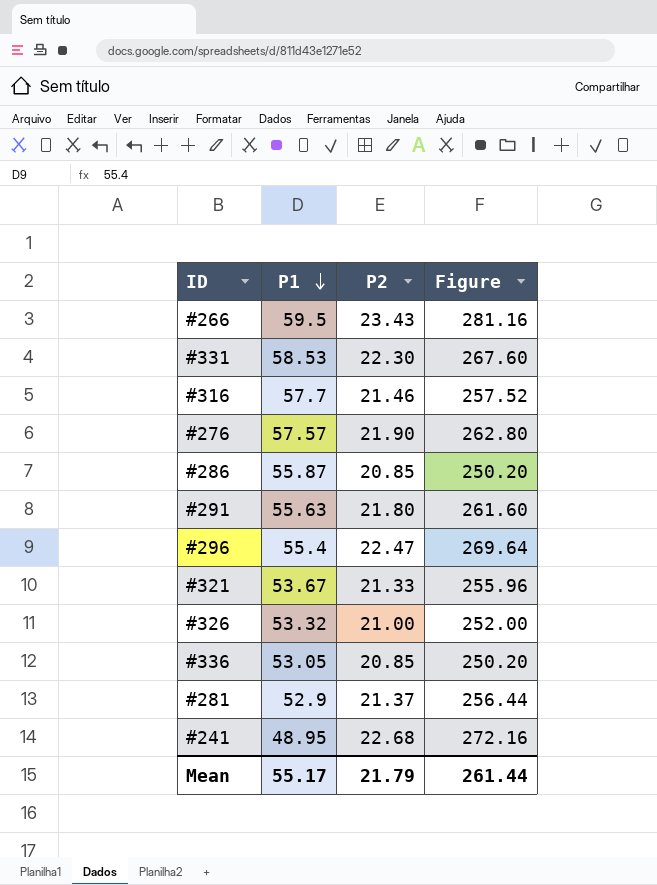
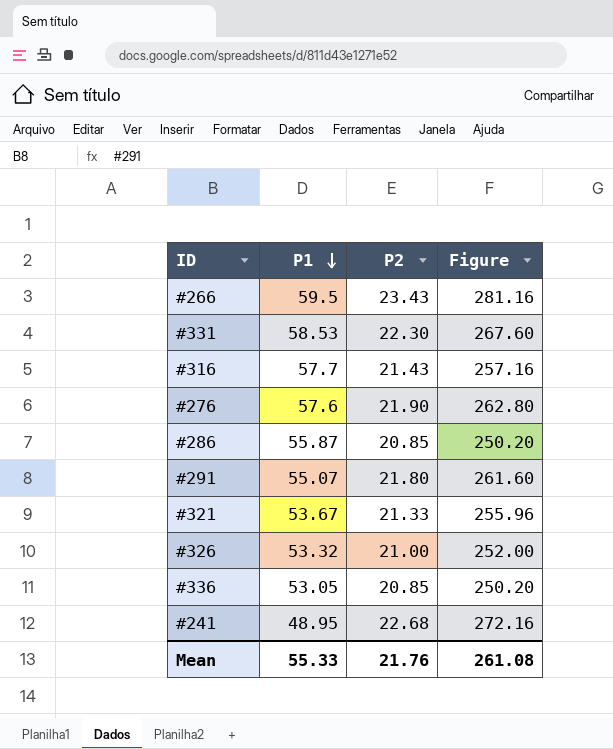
row #296: 55.4 | 22.47 | 269.64 -> none
row #281: 52.9 | 21.37 | 256.44 -> none
#316 | P2: 21.46 -> 21.43
#316 | Figure: 257.52 -> 257.16
#276 | P1: 57.57 -> 57.6
#291 | P1: 55.63 -> 55.07
Mean | P1: 55.17 -> 55.33
Mean | P2: 21.79 -> 21.76
Mean | Figure: 261.44 -> 261.08

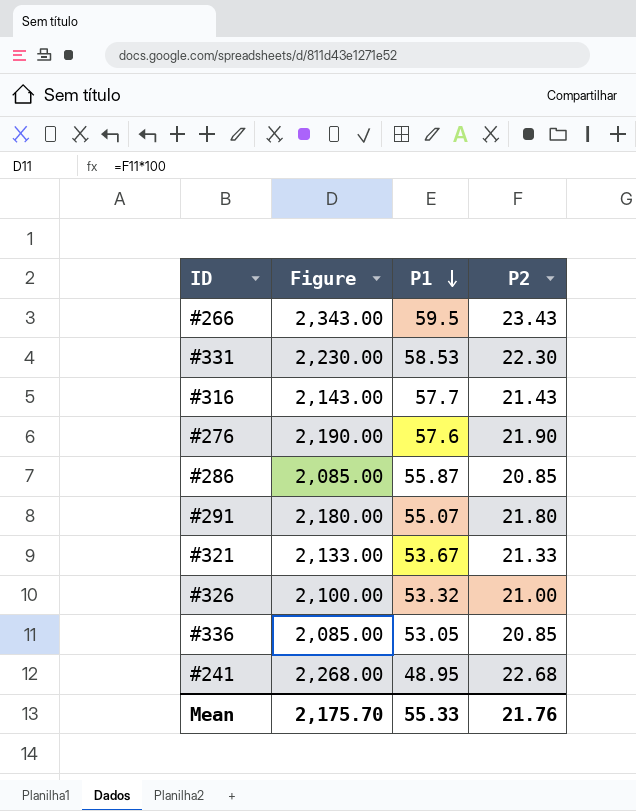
column Figure | formula: [P2] * 12 -> [P2] * 100
column Figure | position: 4 -> 2
Mean | Figure: 261.08 -> 2,175.70

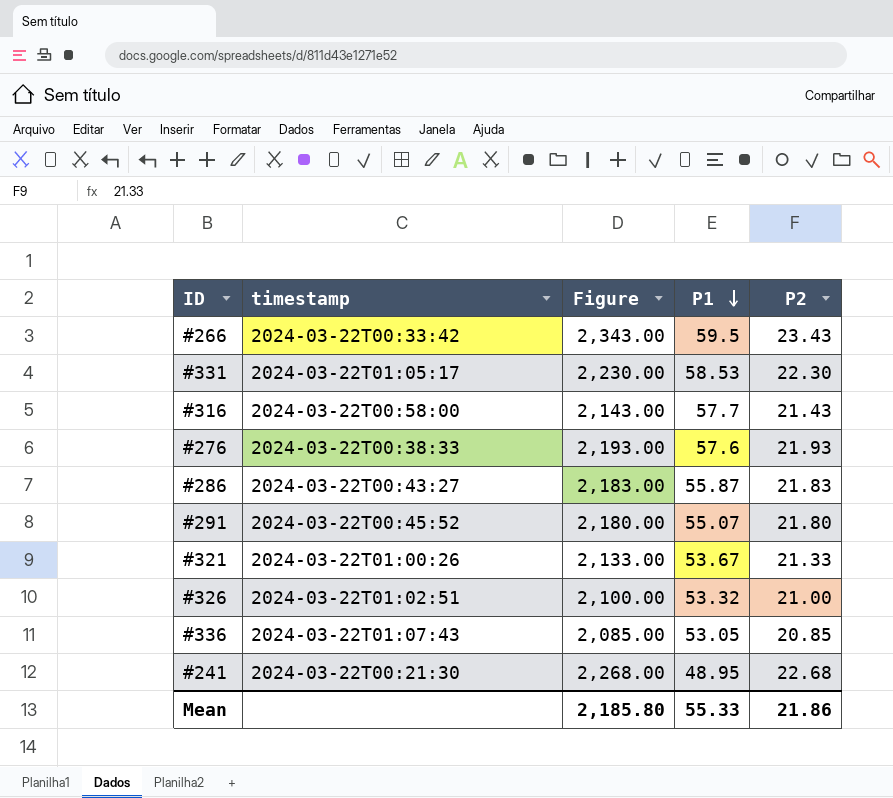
column timestamp | position: none -> 2
#276 | Figure: 2,190.00 -> 2,193.00
#276 | P2: 21.90 -> 21.93
#286 | Figure: 2,085.00 -> 2,183.00
#286 | P2: 20.85 -> 21.83
Mean | Figure: 2,175.70 -> 2,185.80
Mean | P2: 21.76 -> 21.86

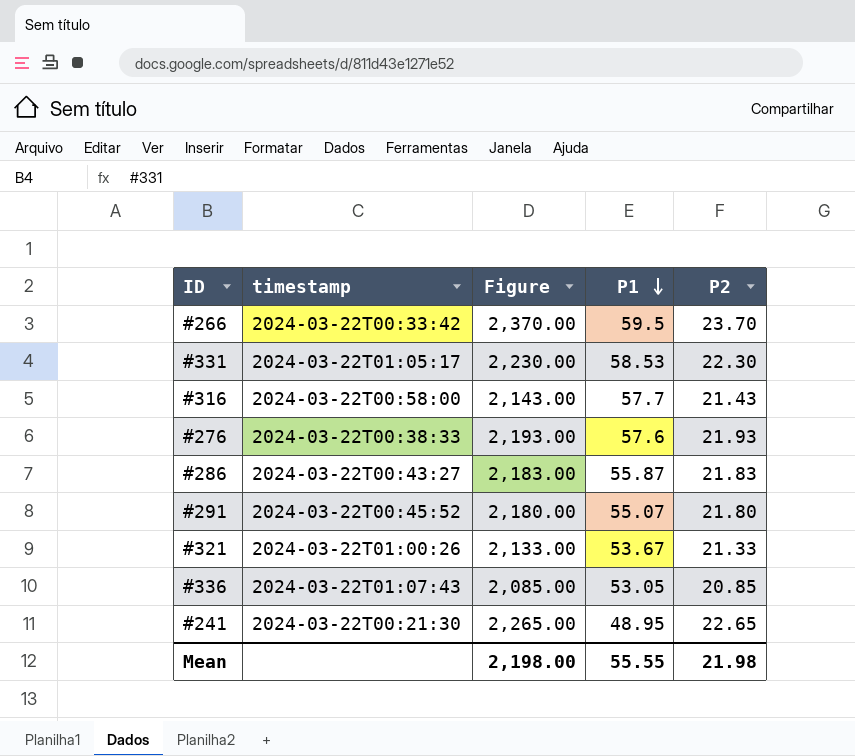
row #326: 2024-03-22T01:02:51 | 2,100.00 | 53.32 | 21.00 -> none
#266 | Figure: 2,343.00 -> 2,370.00
#266 | P2: 23.43 -> 23.70
#241 | Figure: 2,268.00 -> 2,265.00
#241 | P2: 22.68 -> 22.65
Mean | Figure: 2,185.80 -> 2,198.00
Mean | P1: 55.33 -> 55.55
Mean | P2: 21.86 -> 21.98

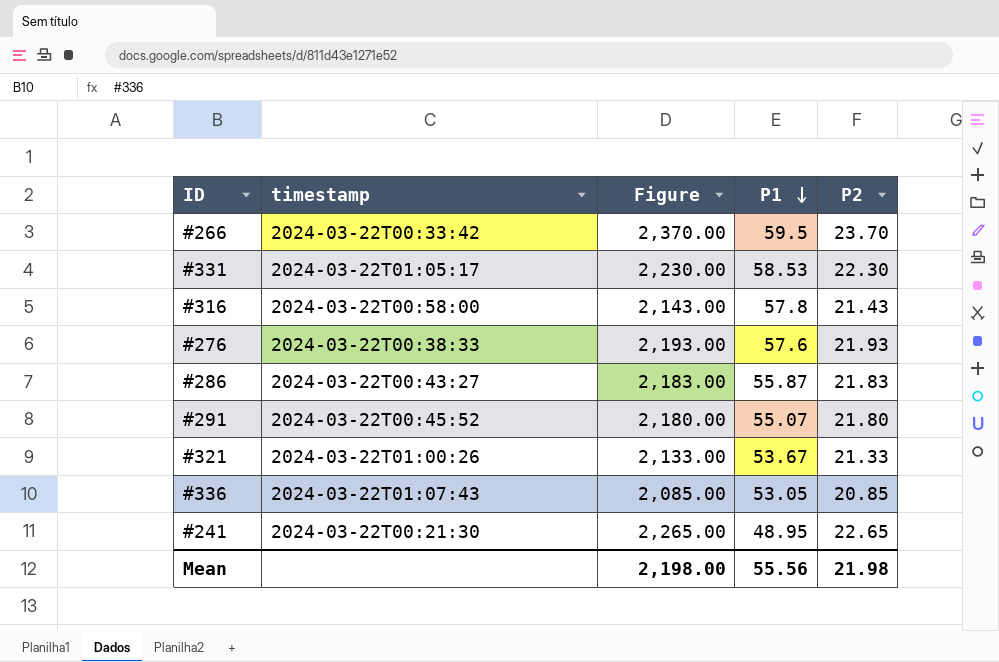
#316 | P1: 57.7 -> 57.8
Mean | P1: 55.55 -> 55.56

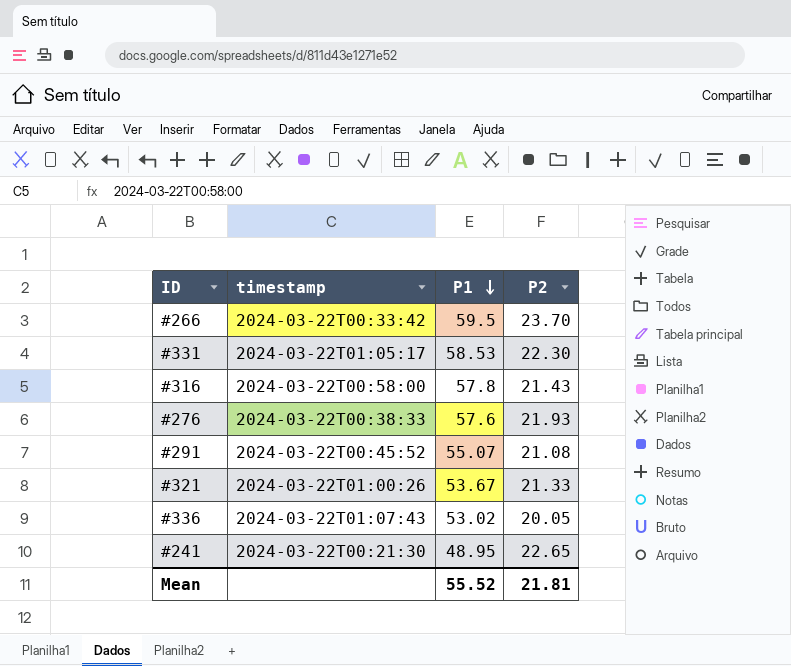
column Figure | formula: [P2] * 100 -> none
row #286: 2024-03-22T00:43:27 | 2,183.00 | 55.87 | 21.83 -> none
#291 | P2: 21.80 -> 21.08
#336 | P1: 53.05 -> 53.02
#336 | P2: 20.85 -> 20.05
Mean | P1: 55.56 -> 55.52
Mean | P2: 21.98 -> 21.81

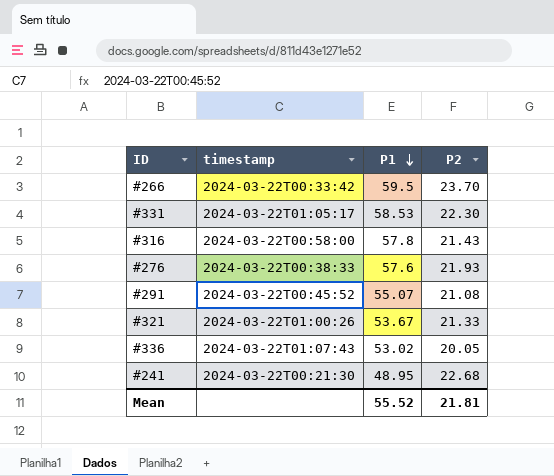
#241 | P2: 22.65 -> 22.68

